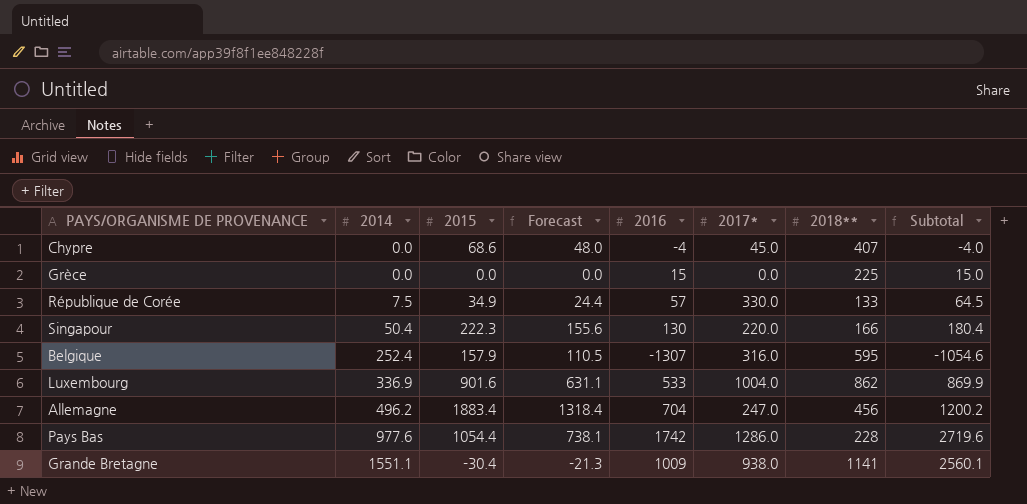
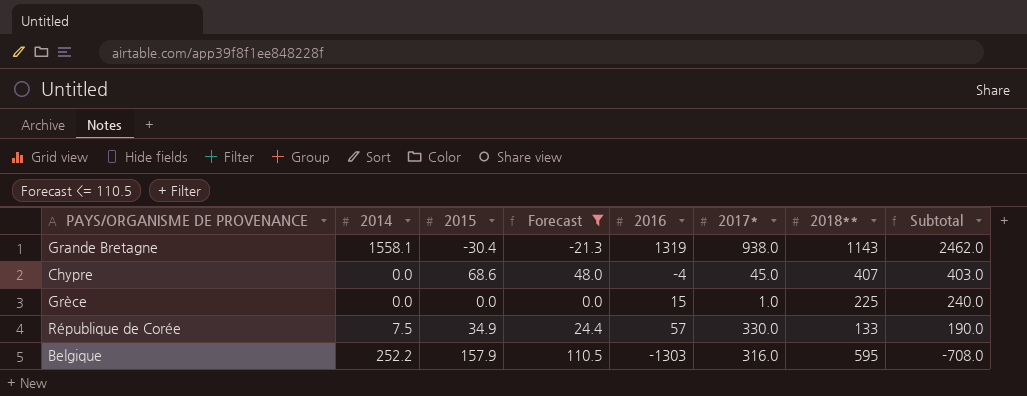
filter: none -> Forecast <= 110.5
row order: 2014 ascending -> Subtotal descending
column Subtotal | formula: [2014] + [2016] -> [2016] + [2018**]
Grande Bretagne | 2014: 1551.1 -> 1558.1
Grande Bretagne | 2016: 1009 -> 1319
Grande Bretagne | 2018**: 1141 -> 1143
Grèce | 2017*: 0.0 -> 1.0
Belgique | 2014: 252.4 -> 252.2
Belgique | 2016: -1307 -> -1303

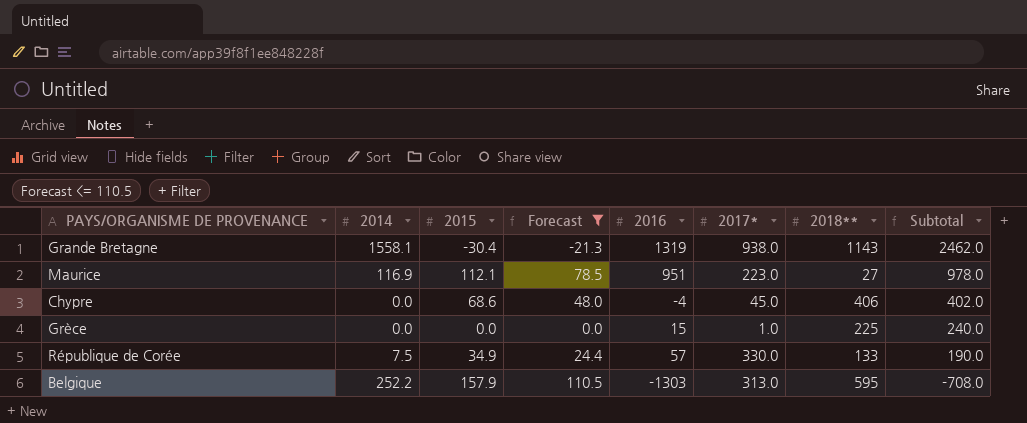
row Maurice: none -> 116.9 | 112.1 | 78.5 | 951 | 223.0 | 27 | 978.0
Chypre | 2018**: 407 -> 406
Chypre | Subtotal: 403.0 -> 402.0
Belgique | 2017*: 316.0 -> 313.0

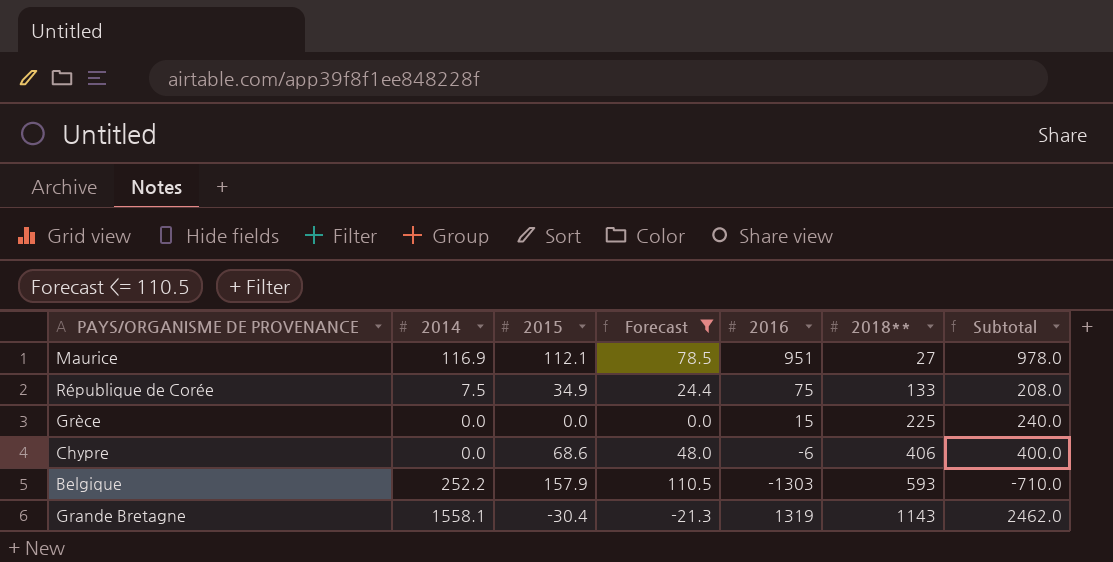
row order: Subtotal descending -> 2018** ascending
column 2017* | position: 6 -> none
République de Corée | 2016: 57 -> 75
République de Corée | Subtotal: 190.0 -> 208.0
Chypre | 2016: -4 -> -6
Chypre | Subtotal: 402.0 -> 400.0
Belgique | 2018**: 595 -> 593
Belgique | Subtotal: -708.0 -> -710.0

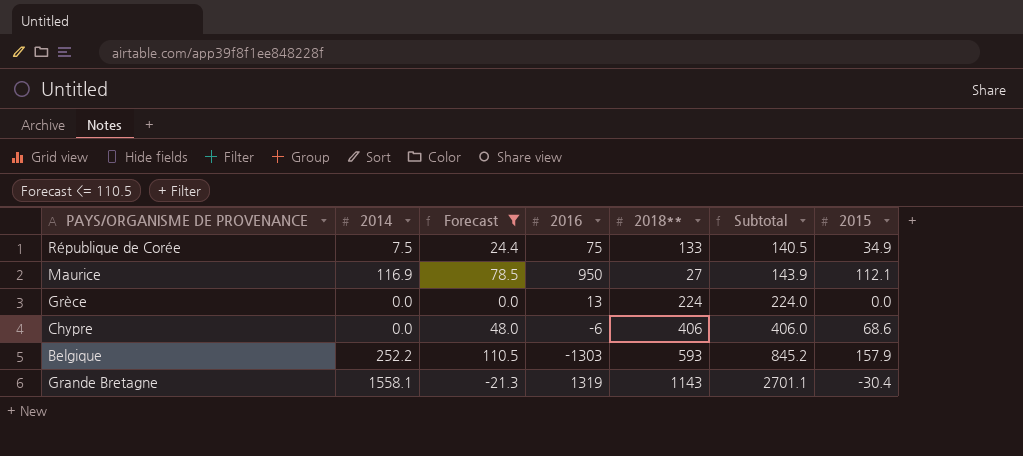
row order: 2018** ascending -> Subtotal ascending
column Subtotal | formula: [2016] + [2018**] -> [2014] + [2018**]
column 2015 | position: 3 -> 7
Maurice | 2016: 951 -> 950
Grèce | 2016: 15 -> 13
Grèce | 2018**: 225 -> 224

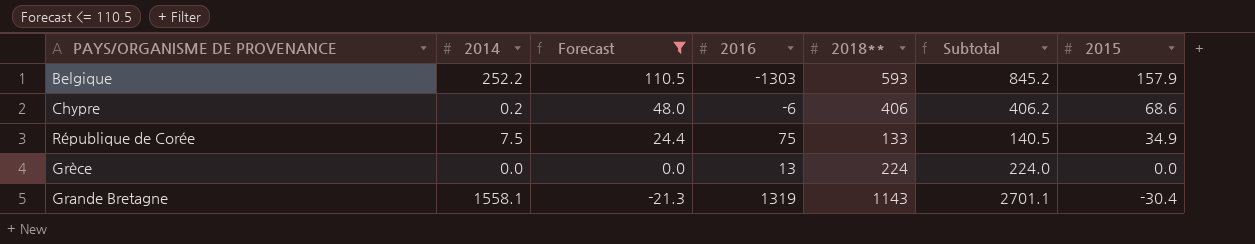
row order: Subtotal ascending -> Forecast descending
row Maurice: 116.9 | 78.5 | 950 | 27 | 143.9 | 112.1 -> none
Chypre | 2014: 0.0 -> 0.2
Chypre | Subtotal: 406.0 -> 406.2

